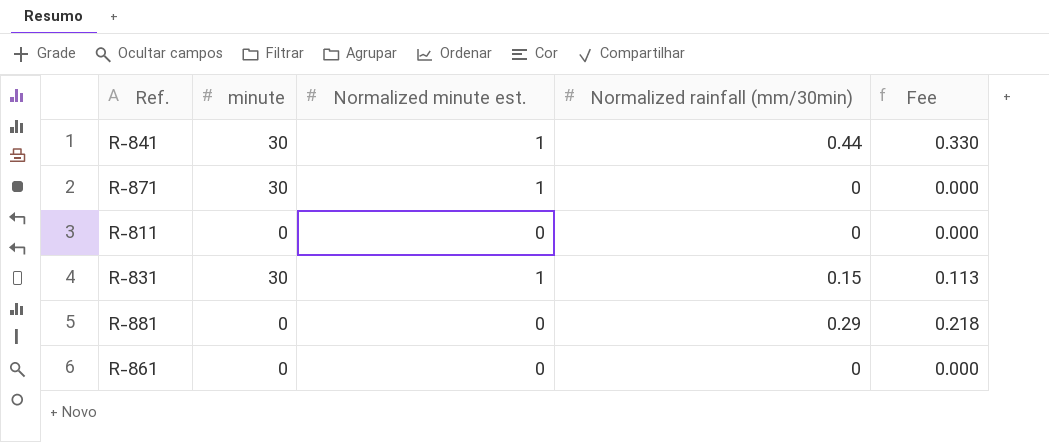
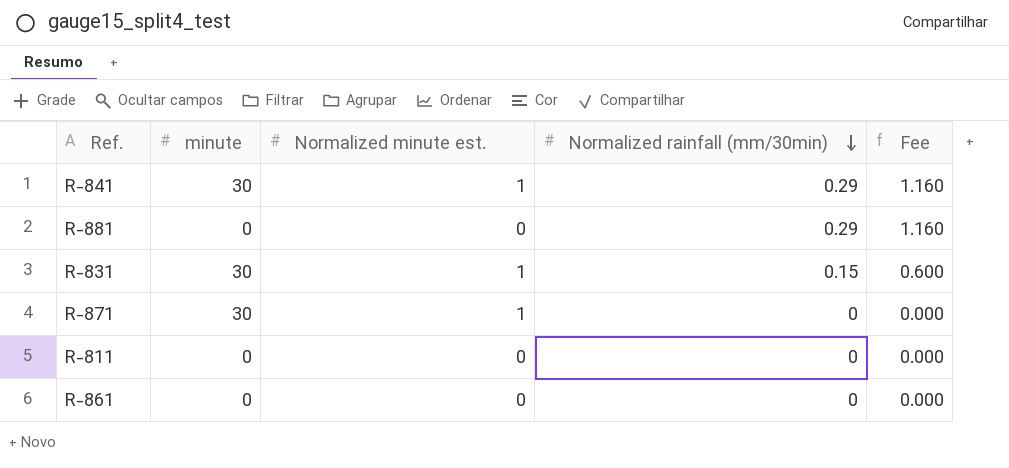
row order: none -> Normalized rainfall (mm/30min) descending
column Fee | formula: [Normalized rainfall (mm/30min)] * 0.75 -> [Normalized rainfall (mm/30min)] * 4
R-841 | Normalized rainfall (mm/30min): 0.44 -> 0.29

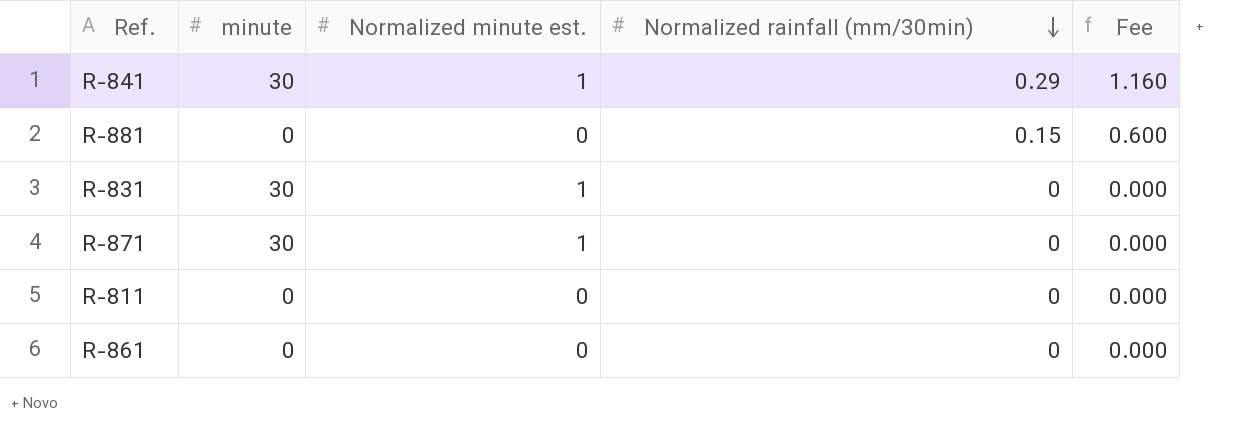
R-881 | Normalized rainfall (mm/30min): 0.29 -> 0.15
R-881 | Fee: 1.160 -> 0.600
R-831 | Normalized rainfall (mm/30min): 0.15 -> 0
R-831 | Fee: 0.600 -> 0.000

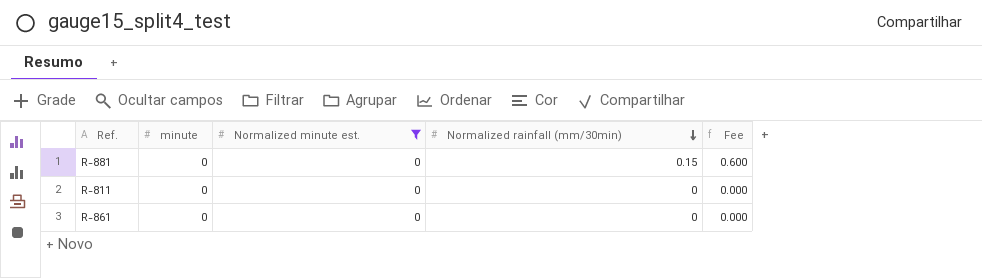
filter: none -> Normalized minute est. = 0

